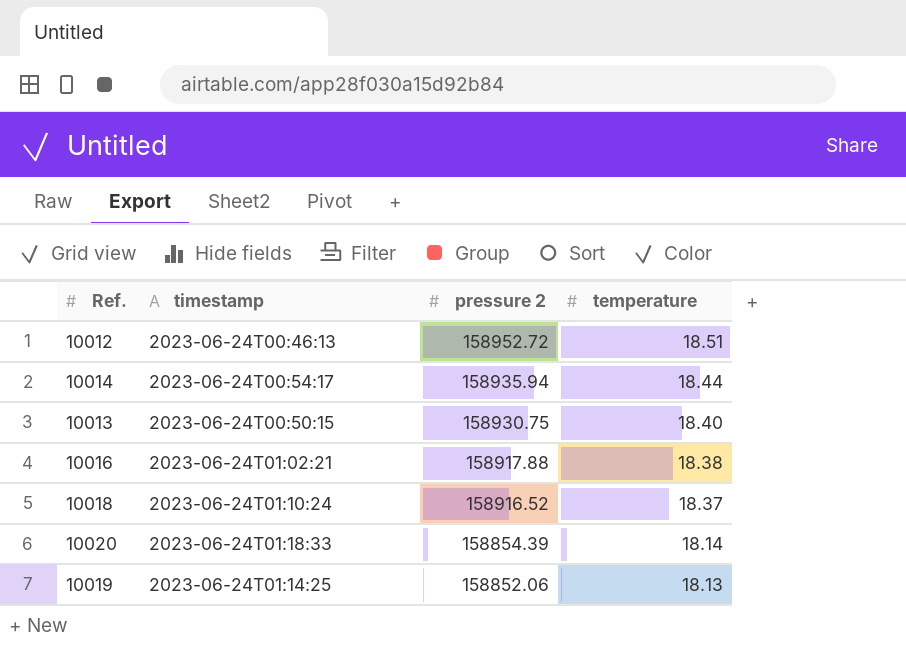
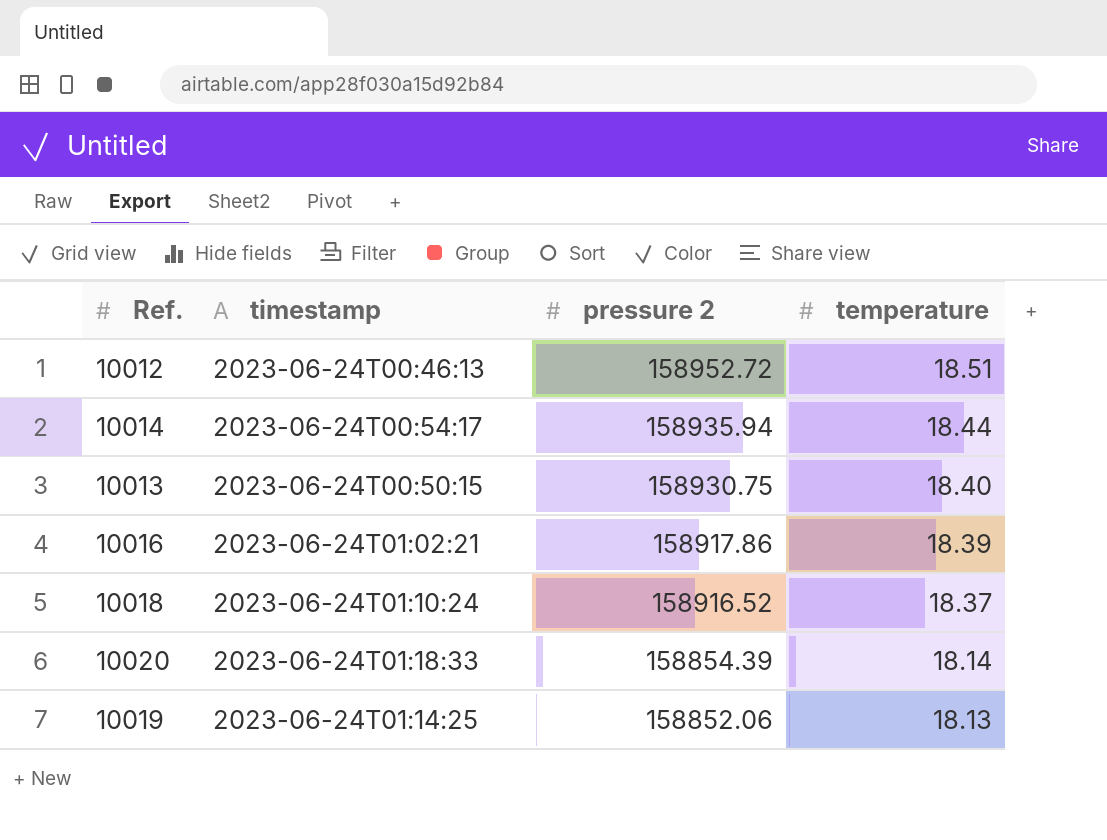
10016 | pressure 2: 158917.88 -> 158917.86
10016 | temperature: 18.38 -> 18.39

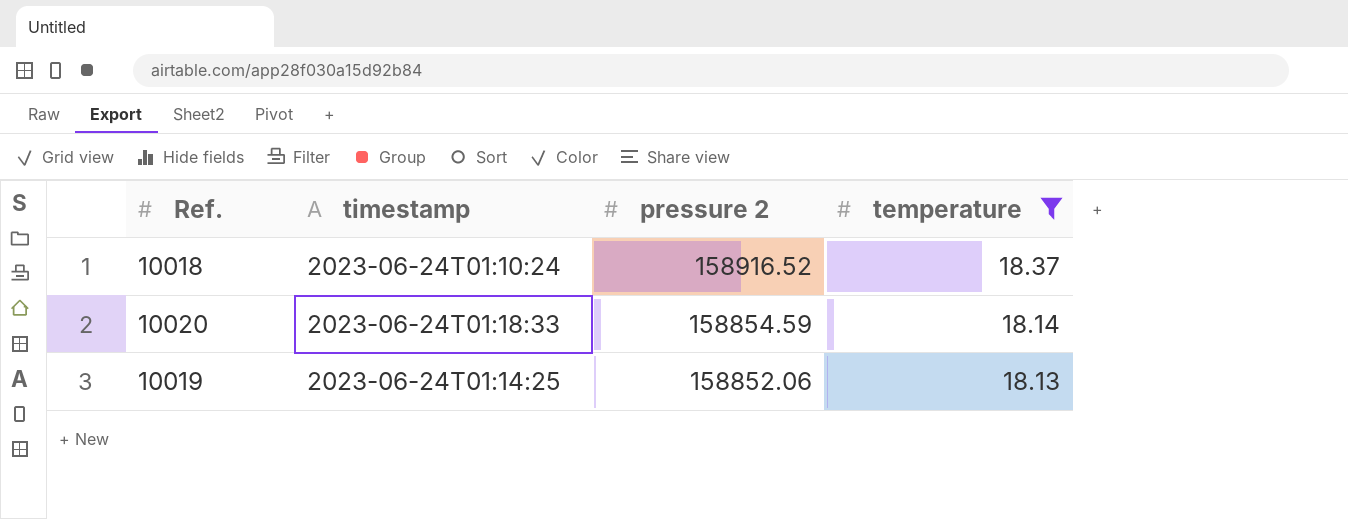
filter: none -> temperature <= 18.37
10020 | pressure 2: 158854.39 -> 158854.59

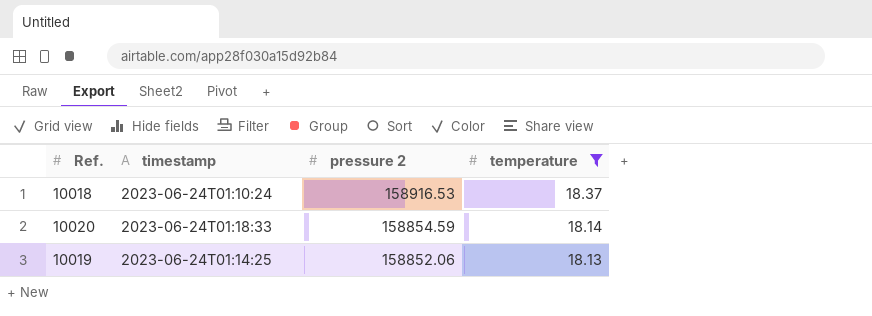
10018 | pressure 2: 158916.52 -> 158916.53

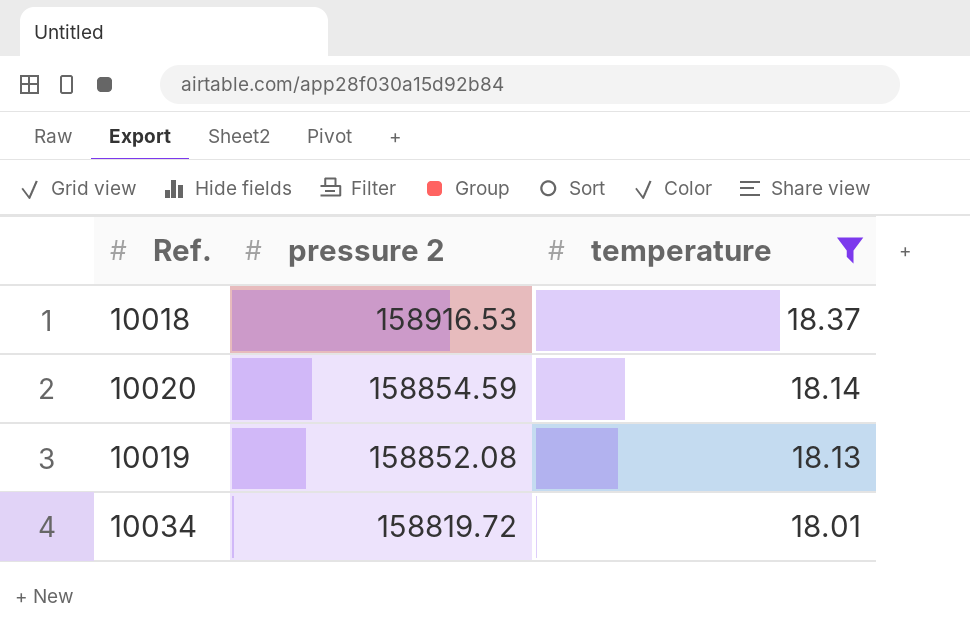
column timestamp | position: 2 -> none
10019 | pressure 2: 158852.06 -> 158852.08
row 10034: none -> 158819.72 | 18.01

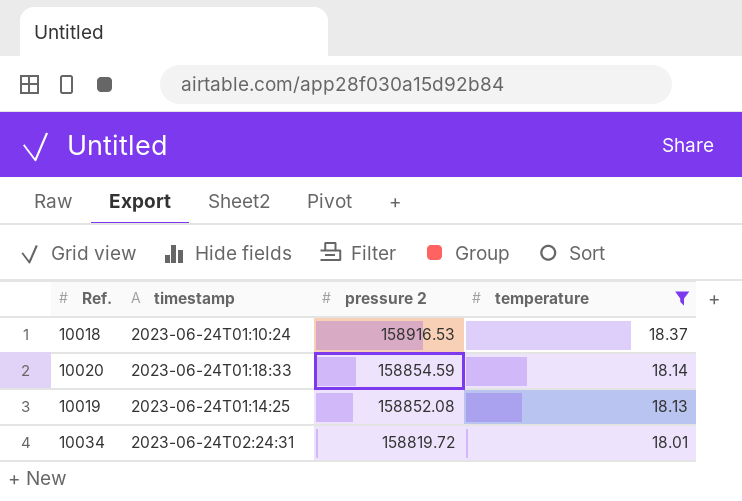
column timestamp | position: none -> 2

